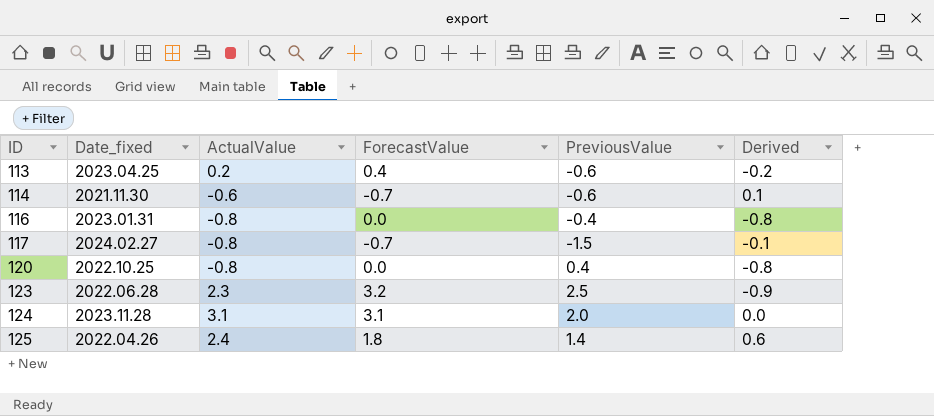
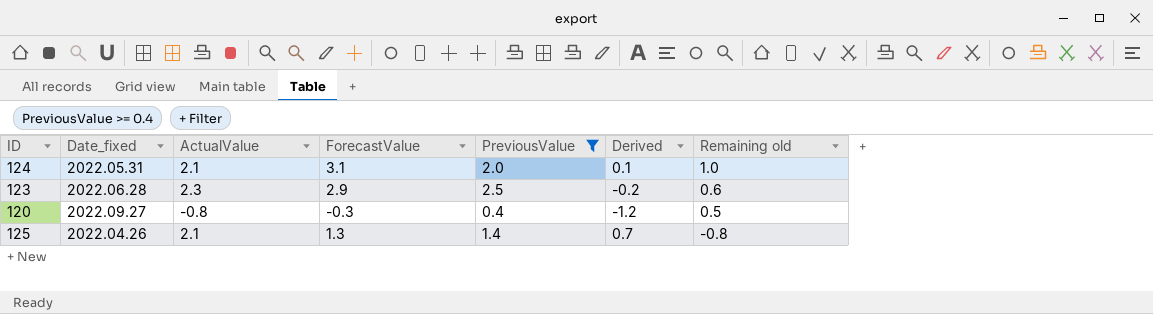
filter: none -> PreviousValue >= 0.4
row order: ID ascending -> Remaining old descending
column Derived | formula: [ActualValue] - [ForecastValue] -> [ActualValue] - [PreviousValue]
column Remaining old | formula: none -> [ForecastValue] - [ActualValue]
124 | Date_fixed: 2023.11.28 -> 2022.05.31
124 | ActualValue: 3.1 -> 2.1
123 | ForecastValue: 3.2 -> 2.9
120 | Date_fixed: 2022.10.25 -> 2022.09.27
120 | ForecastValue: 0.0 -> -0.3
125 | ActualValue: 2.4 -> 2.1
125 | ForecastValue: 1.8 -> 1.3

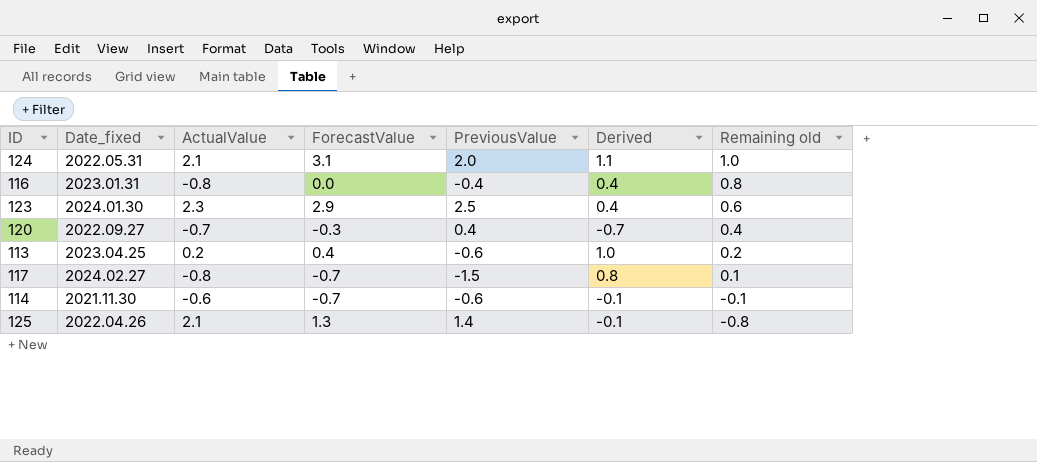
filter: PreviousValue >= 0.4 -> none
column Derived | formula: [ActualValue] - [PreviousValue] -> [ForecastValue] - [PreviousValue]
123 | Date_fixed: 2022.06.28 -> 2024.01.30
120 | ActualValue: -0.8 -> -0.7
120 | Remaining old: 0.5 -> 0.4

